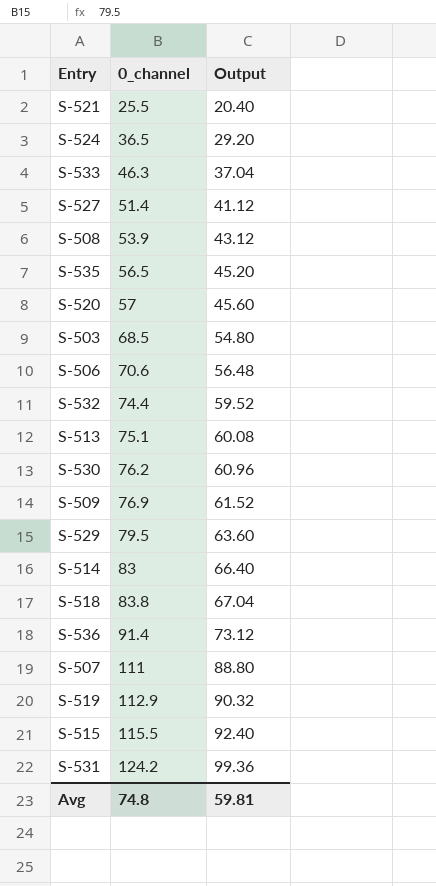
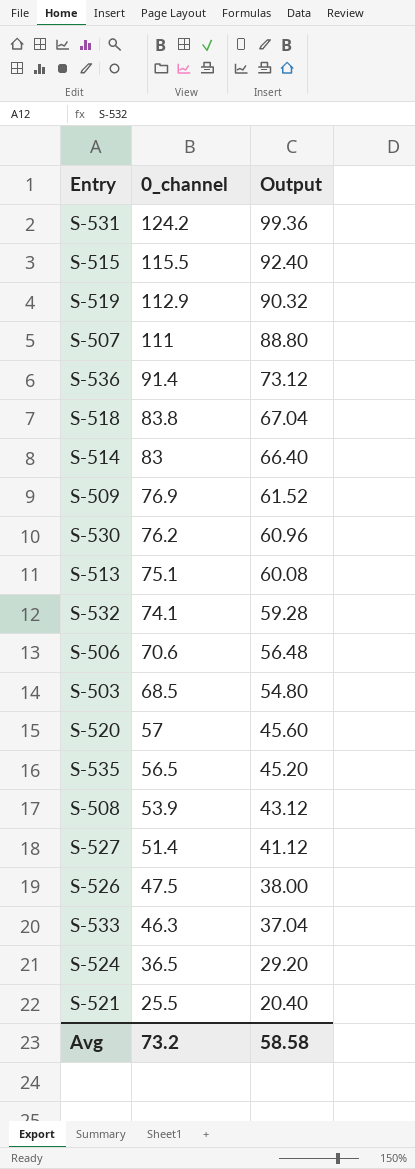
row order: 0_channel ascending -> 0_channel descending
row S-529: 79.5 | 63.60 -> none
S-532 | 0_channel: 74.4 -> 74.1
S-532 | Output: 59.52 -> 59.28
row S-526: none -> 47.5 | 38.00
Avg | 0_channel: 74.8 -> 73.2
Avg | Output: 59.81 -> 58.58

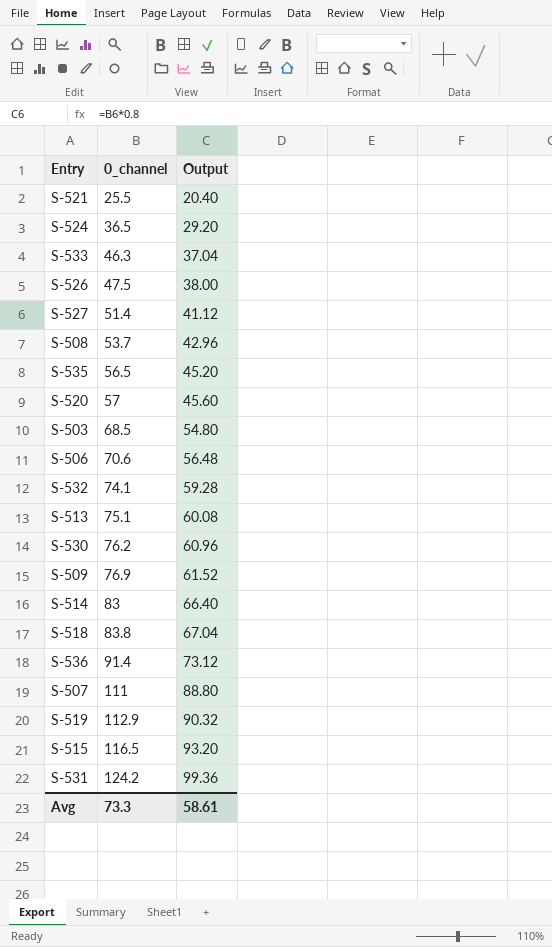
row order: 0_channel descending -> 0_channel ascending
S-508 | 0_channel: 53.9 -> 53.7
S-508 | Output: 43.12 -> 42.96
S-515 | 0_channel: 115.5 -> 116.5
S-515 | Output: 92.40 -> 93.20
Avg | 0_channel: 73.2 -> 73.3
Avg | Output: 58.58 -> 58.61

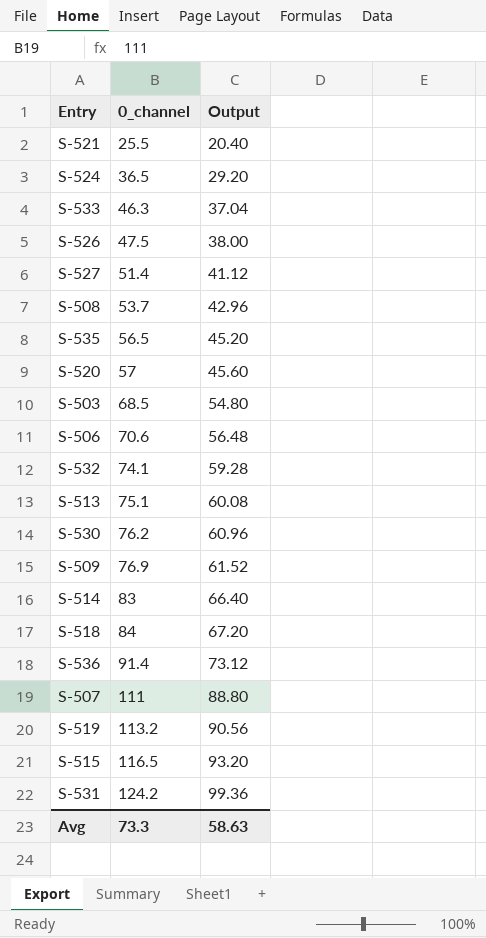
S-518 | 0_channel: 83.8 -> 84
S-518 | Output: 67.04 -> 67.20
S-519 | 0_channel: 112.9 -> 113.2
S-519 | Output: 90.32 -> 90.56
Avg | Output: 58.61 -> 58.63

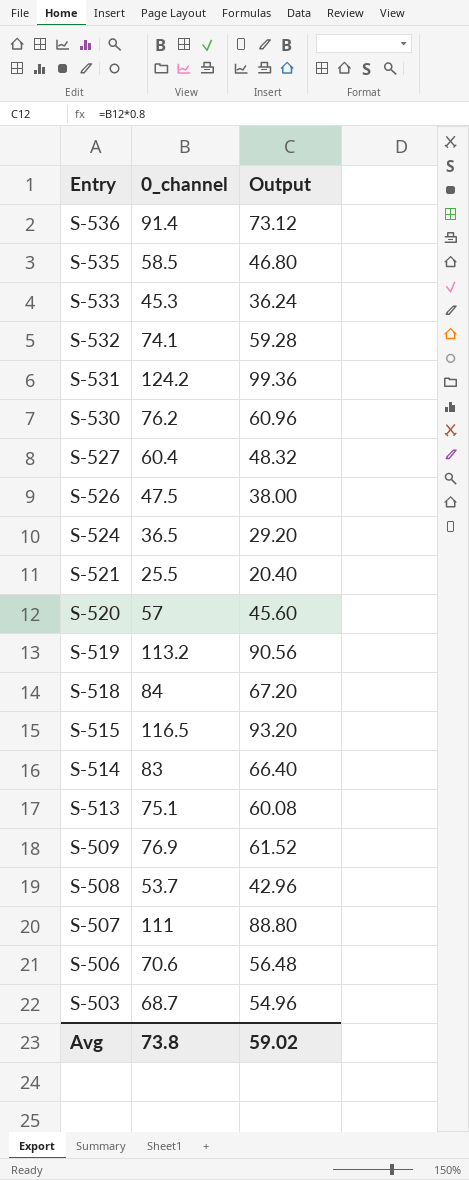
row order: 0_channel ascending -> Entry descending
S-535 | 0_channel: 56.5 -> 58.5
S-535 | Output: 45.20 -> 46.80
S-533 | 0_channel: 46.3 -> 45.3
S-533 | Output: 37.04 -> 36.24
S-527 | 0_channel: 51.4 -> 60.4
S-527 | Output: 41.12 -> 48.32
S-503 | 0_channel: 68.5 -> 68.7
S-503 | Output: 54.80 -> 54.96
Avg | 0_channel: 73.3 -> 73.8
Avg | Output: 58.63 -> 59.02

